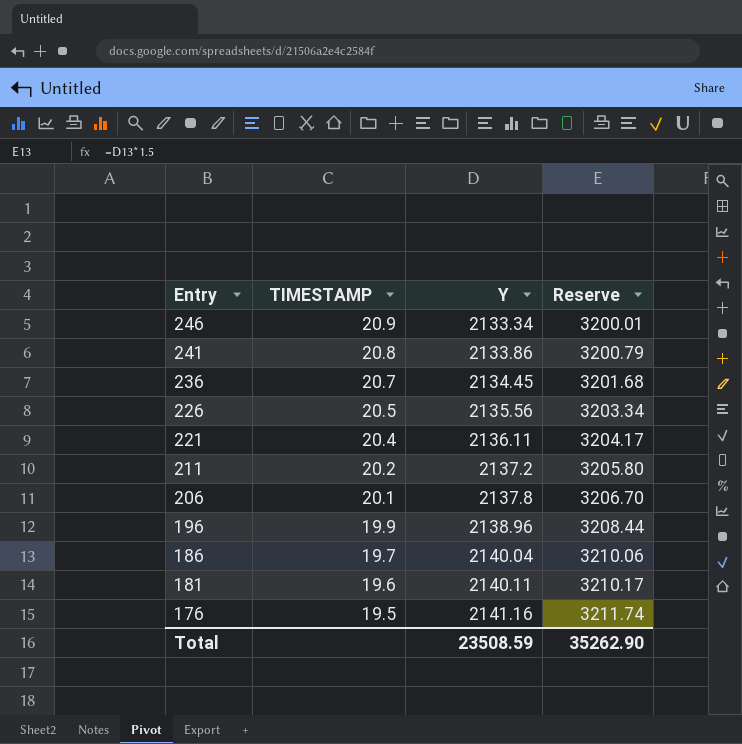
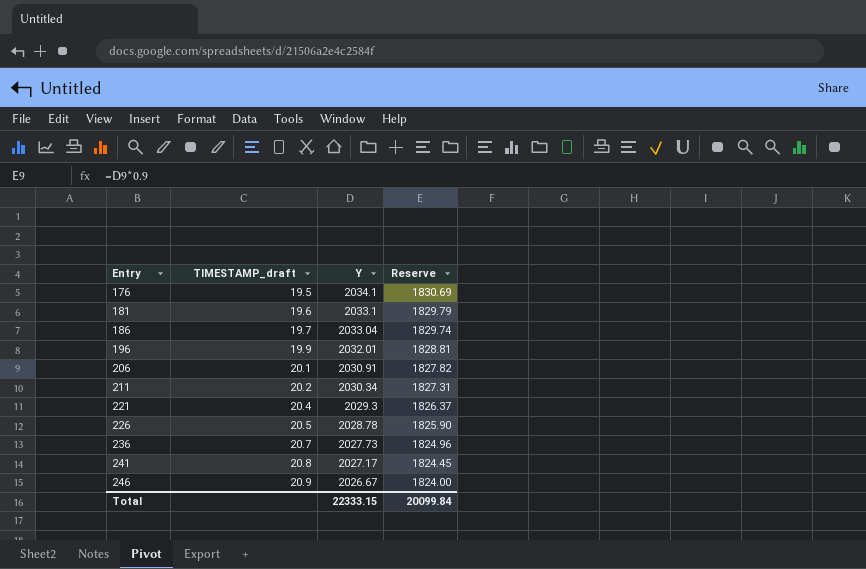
row order: Entry descending -> Entry ascending
column name: TIMESTAMP -> TIMESTAMP_draft
column Reserve | formula: [Y] * 1.5 -> [Y] * 0.9
176 | Y: 2141.16 -> 2034.1
181 | Y: 2140.11 -> 2033.1
186 | Y: 2140.04 -> 2033.04
196 | Y: 2138.96 -> 2032.01
206 | Y: 2137.8 -> 2030.91
211 | Y: 2137.2 -> 2030.34
221 | Y: 2136.11 -> 2029.3
226 | Y: 2135.56 -> 2028.78
236 | Y: 2134.45 -> 2027.73
241 | Y: 2133.86 -> 2027.17
246 | Y: 2133.34 -> 2026.67
Total | Y: 23508.59 -> 22333.15
Total | Reserve: 35262.90 -> 20099.84

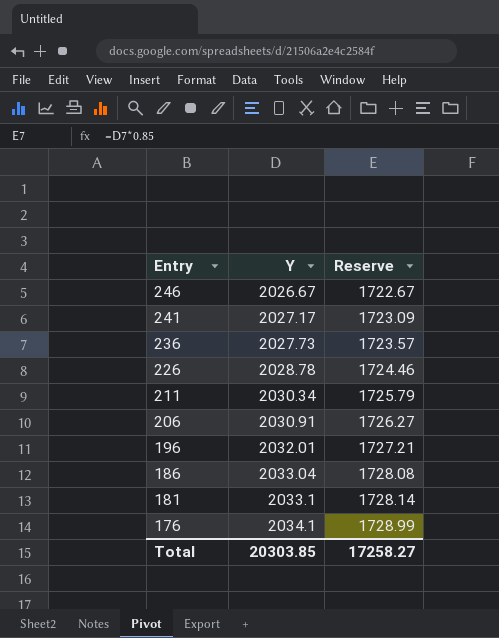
row order: Entry ascending -> Entry descending
column TIMESTAMP_draft | position: 2 -> none
column Reserve | formula: [Y] * 0.9 -> [Y] * 0.85
row 221: 20.4 | 2029.3 | 1826.37 -> none
Total | Y: 22333.15 -> 20303.85
Total | Reserve: 20099.84 -> 17258.27

